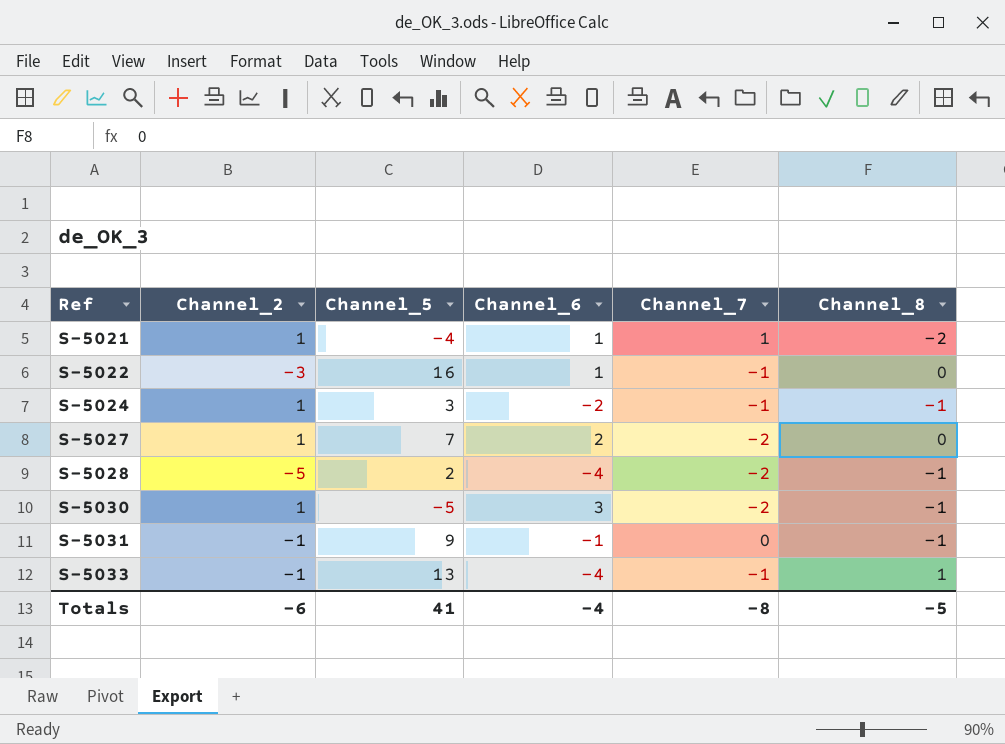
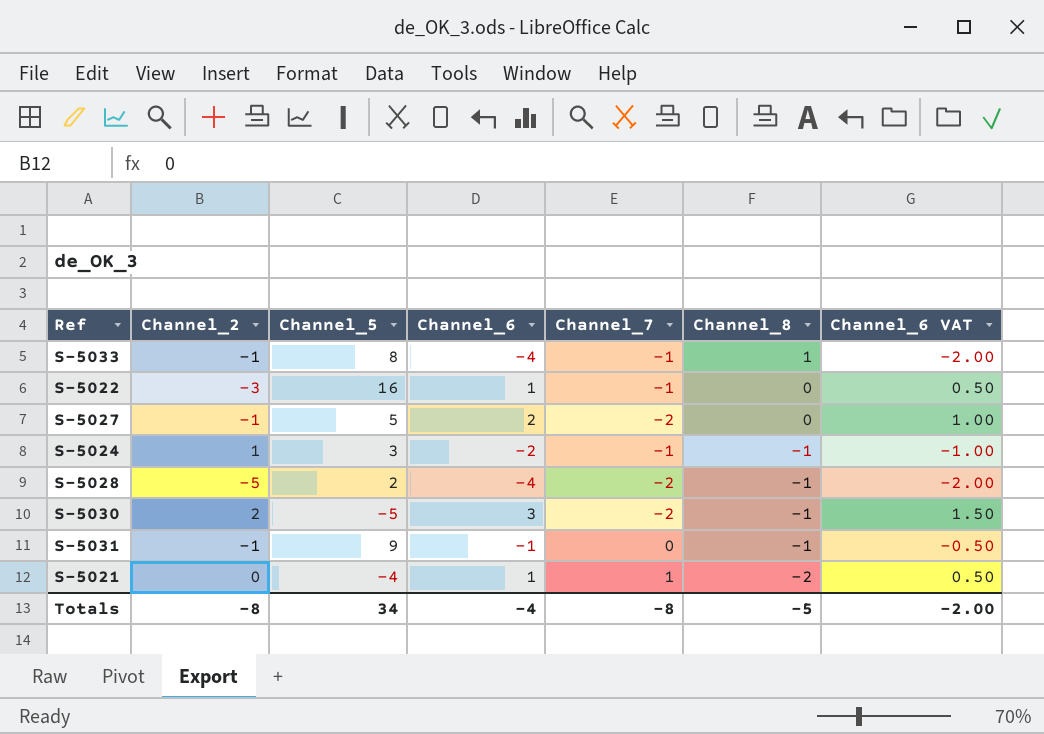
row order: Ref ascending -> Channel_8 descending
column Channel_6 VAT | formula: none -> [Channel_6] * 0.5
S-5033 | Channel_5: 13 -> 8
S-5027 | Channel_2: 1 -> -1
S-5027 | Channel_5: 7 -> 5
S-5030 | Channel_2: 1 -> 2
S-5021 | Channel_2: 1 -> 0
Totals | Channel_2: -6 -> -8
Totals | Channel_5: 41 -> 34

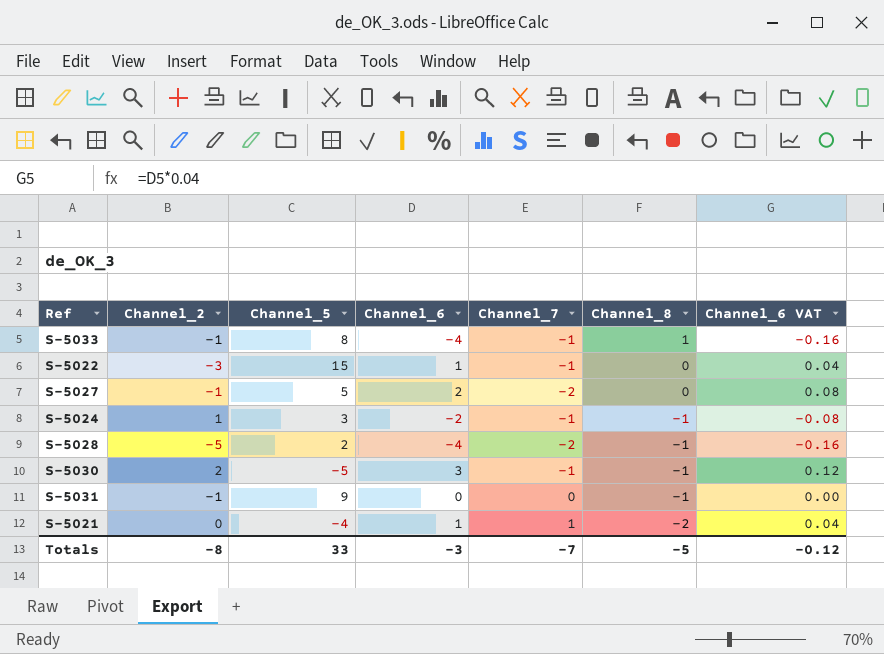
column Channel_6 VAT | formula: [Channel_6] * 0.5 -> [Channel_6] * 0.04
S-5022 | Channel_5: 16 -> 15
S-5030 | Channel_7: -2 -> -1
S-5031 | Channel_6: -1 -> 0
Totals | Channel_5: 34 -> 33
Totals | Channel_6: -4 -> -3
Totals | Channel_7: -8 -> -7
Totals | Channel_6 VAT: -2.00 -> -0.12

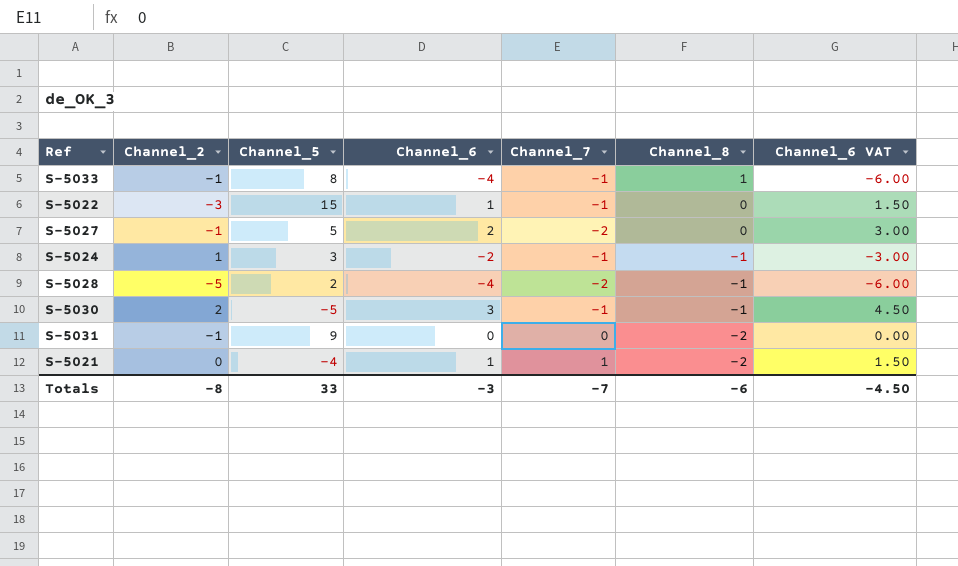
column Channel_6 VAT | formula: [Channel_6] * 0.04 -> [Channel_6] * 1.5
S-5031 | Channel_8: -1 -> -2
Totals | Channel_8: -5 -> -6
Totals | Channel_6 VAT: -0.12 -> -4.50

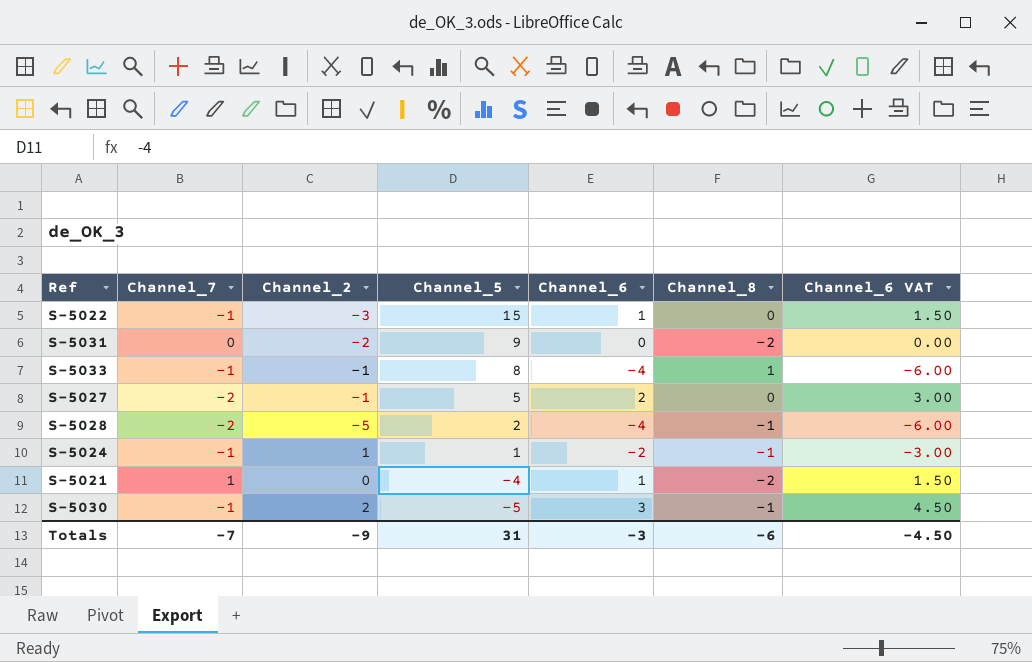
row order: Channel_8 descending -> Channel_5 descending
column Channel_7 | position: 5 -> 2
S-5031 | Channel_2: -1 -> -2
S-5024 | Channel_5: 3 -> 1
Totals | Channel_2: -8 -> -9
Totals | Channel_5: 33 -> 31

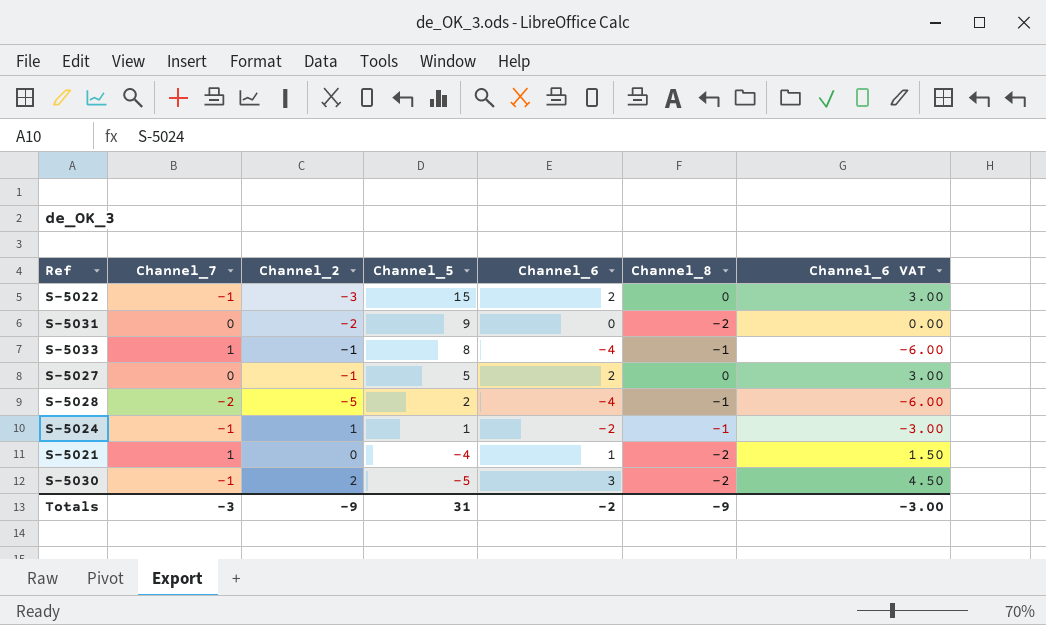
S-5022 | Channel_6: 1 -> 2
S-5022 | Channel_6 VAT: 1.50 -> 3.00
S-5033 | Channel_7: -1 -> 1
S-5033 | Channel_8: 1 -> -1
S-5027 | Channel_7: -2 -> 0
S-5030 | Channel_8: -1 -> -2
Totals | Channel_7: -7 -> -3
Totals | Channel_6: -3 -> -2
Totals | Channel_8: -6 -> -9
Totals | Channel_6 VAT: -4.50 -> -3.00

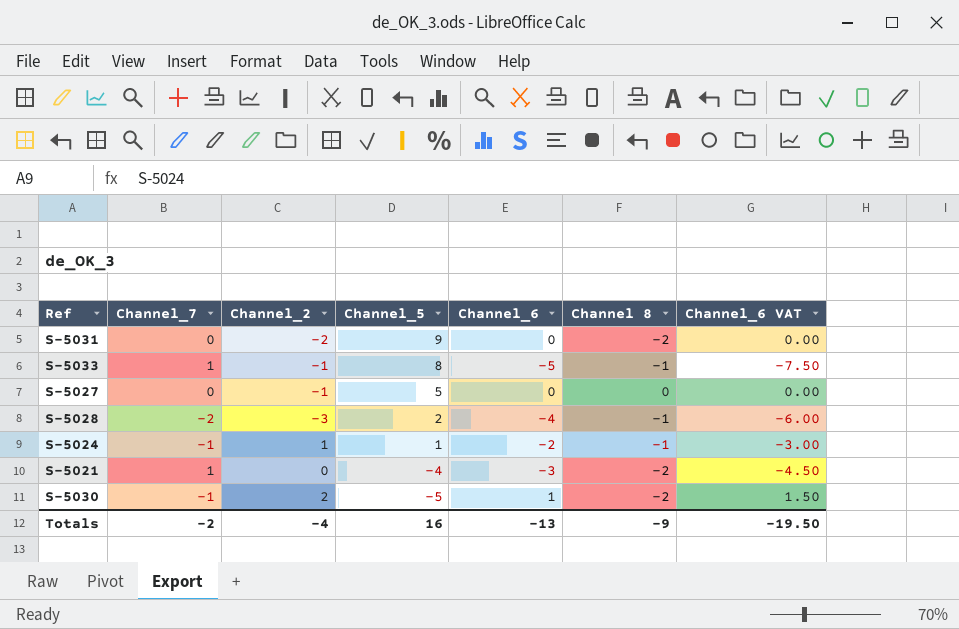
column name: Channel_8 -> Channel 8
row S-5022: -1 | -3 | 15 | 2 | 0 | 3.00 -> none
S-5033 | Channel_6: -4 -> -5
S-5033 | Channel_6 VAT: -6.00 -> -7.50
S-5027 | Channel_6: 2 -> 0
S-5027 | Channel_6 VAT: 3.00 -> 0.00
S-5028 | Channel_2: -5 -> -3
S-5021 | Channel_6: 1 -> -3
S-5021 | Channel_6 VAT: 1.50 -> -4.50
S-5030 | Channel_6: 3 -> 1
S-5030 | Channel_6 VAT: 4.50 -> 1.50
Totals | Channel_7: -3 -> -2
Totals | Channel_2: -9 -> -4
Totals | Channel_5: 31 -> 16
Totals | Channel_6: -2 -> -13
Totals | Channel_6 VAT: -3.00 -> -19.50

